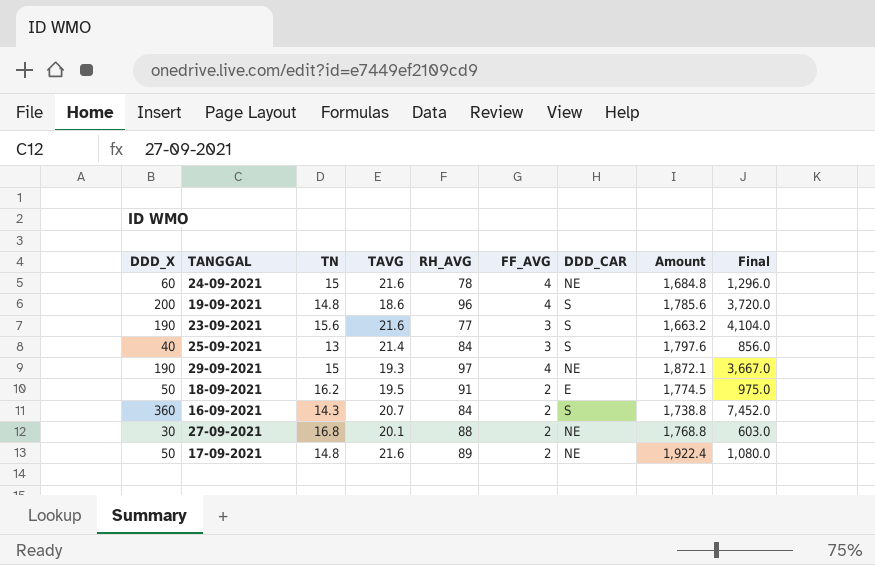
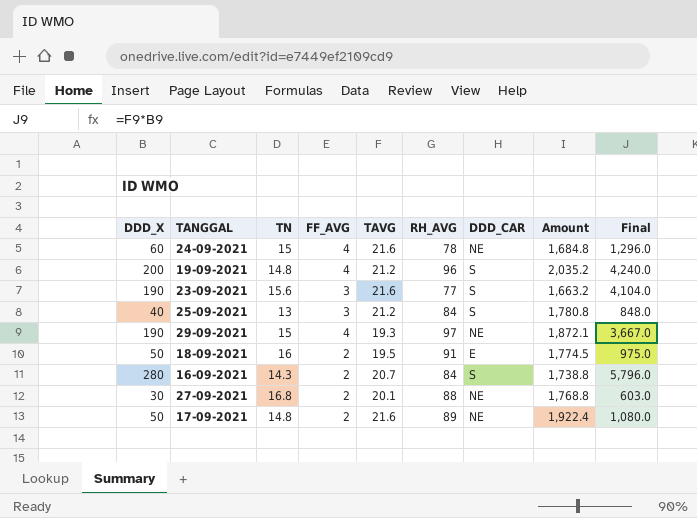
column FF_AVG | position: 6 -> 4
19-09-2021 | TAVG: 18.6 -> 21.2
19-09-2021 | Amount: 1,785.6 -> 2,035.2
19-09-2021 | Final: 3,720.0 -> 4,240.0
25-09-2021 | TAVG: 21.4 -> 21.2
25-09-2021 | Amount: 1,797.6 -> 1,780.8
25-09-2021 | Final: 856.0 -> 848.0
18-09-2021 | TN: 16.2 -> 16
16-09-2021 | DDD_X: 360 -> 280
16-09-2021 | Final: 7,452.0 -> 5,796.0

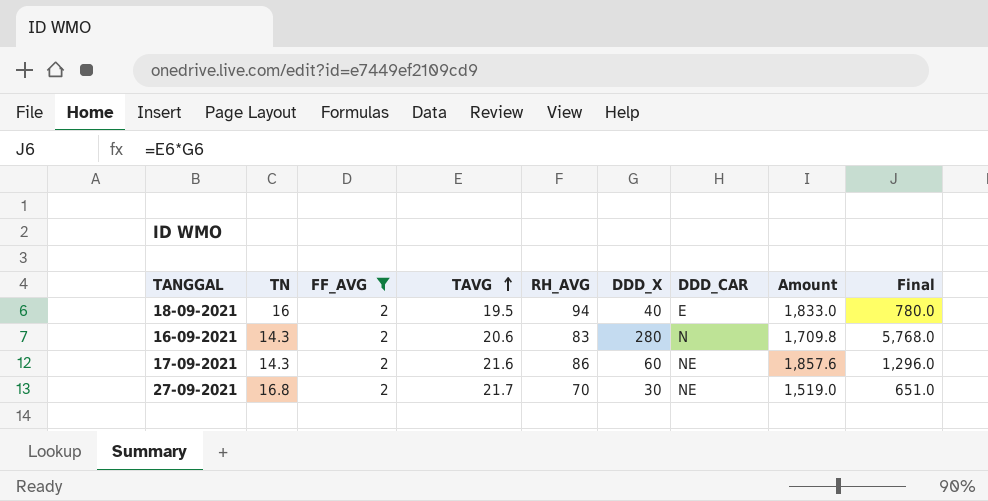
filter: none -> FF_AVG = 2
row order: none -> TAVG ascending
column DDD_X | position: 1 -> 6
18-09-2021 | RH_AVG: 91 -> 94
18-09-2021 | DDD_X: 50 -> 40
18-09-2021 | Amount: 1,774.5 -> 1,833.0
18-09-2021 | Final: 975.0 -> 780.0
16-09-2021 | TAVG: 20.7 -> 20.6
16-09-2021 | RH_AVG: 84 -> 83
16-09-2021 | DDD_CAR: S -> N
16-09-2021 | Amount: 1,738.8 -> 1,709.8
16-09-2021 | Final: 5,796.0 -> 5,768.0
17-09-2021 | TN: 14.8 -> 14.3
17-09-2021 | RH_AVG: 89 -> 86
17-09-2021 | DDD_X: 50 -> 60
17-09-2021 | Amount: 1,922.4 -> 1,857.6
17-09-2021 | Final: 1,080.0 -> 1,296.0
27-09-2021 | TAVG: 20.1 -> 21.7
27-09-2021 | RH_AVG: 88 -> 70
27-09-2021 | Amount: 1,768.8 -> 1,519.0
27-09-2021 | Final: 603.0 -> 651.0

